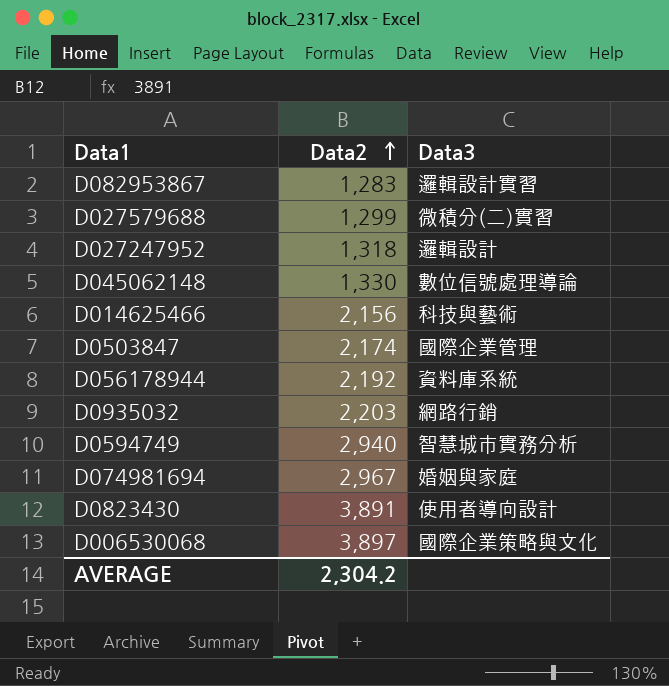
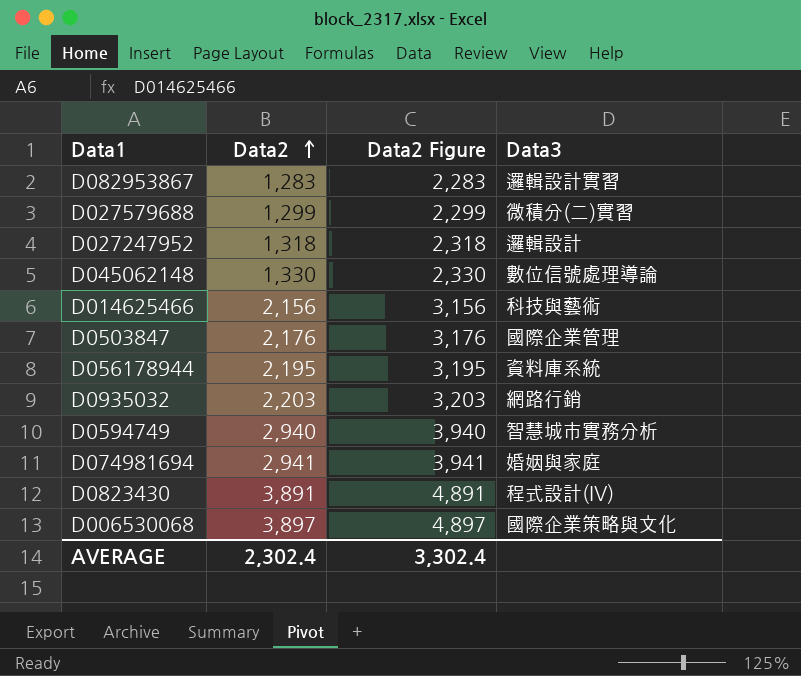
column Data2 Figure | formula: none -> [Data2] + 1000
D0503847 | Data2: 2,174 -> 2,176
D056178944 | Data2: 2,192 -> 2,195
D074981694 | Data2: 2,967 -> 2,941
D0823430 | Data3: 使用者導向設計 -> 程式設計(IV)
AVERAGE | Data2: 2,304.2 -> 2,302.4

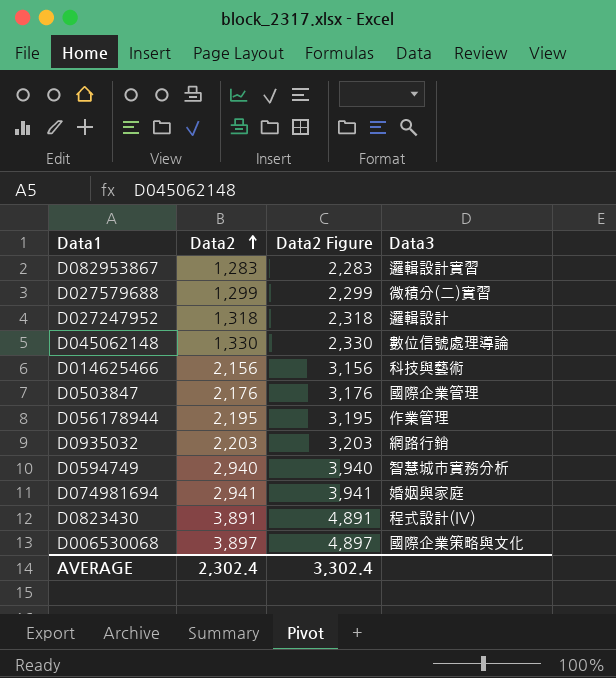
D056178944 | Data3: 資料庫系統 -> 作業管理

